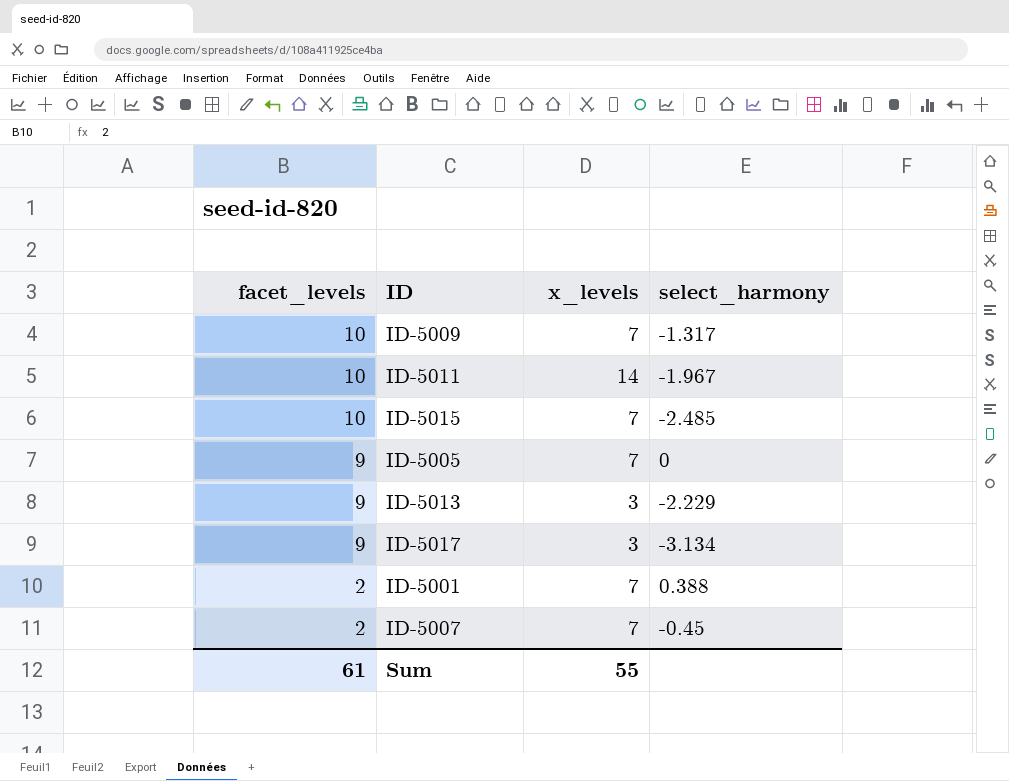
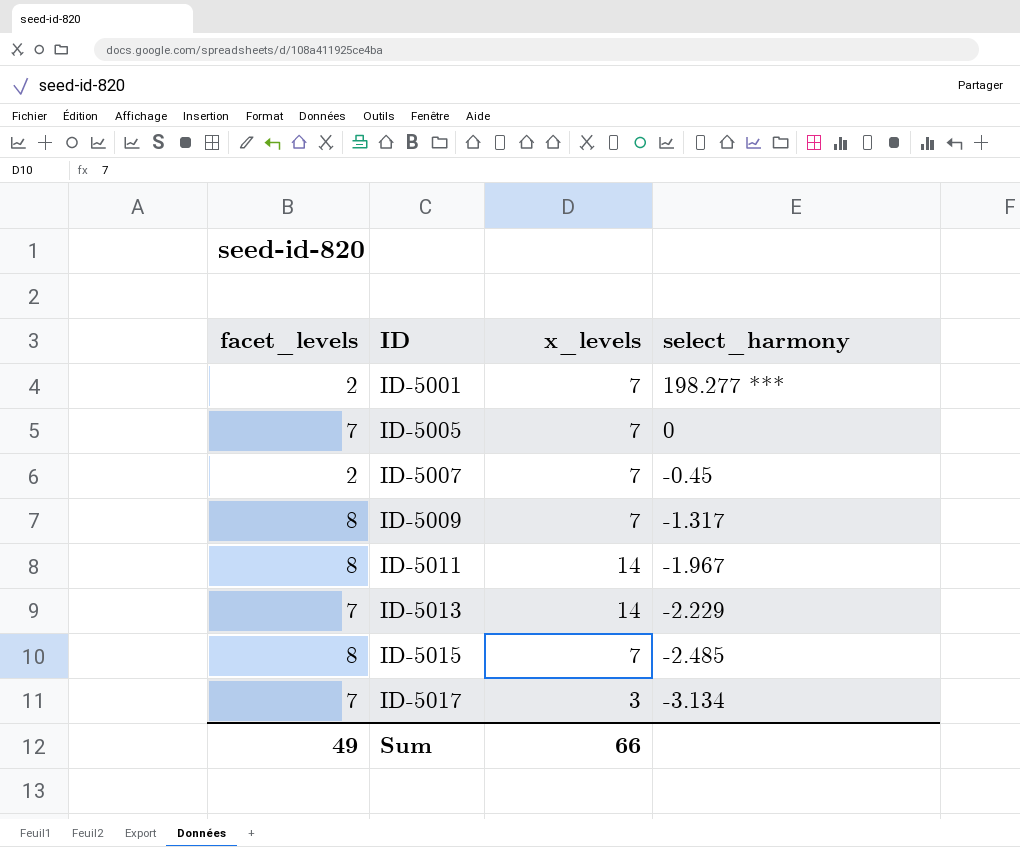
row order: facet_levels descending -> ID ascending
ID-5001 | select_harmony: 0.388 -> 198.277 ***
ID-5005 | facet_levels: 9 -> 7
ID-5009 | facet_levels: 10 -> 8
ID-5011 | facet_levels: 10 -> 8
ID-5013 | facet_levels: 9 -> 7
ID-5013 | x_levels: 3 -> 14
ID-5015 | facet_levels: 10 -> 8
ID-5017 | facet_levels: 9 -> 7
Sum | facet_levels: 61 -> 49
Sum | x_levels: 55 -> 66

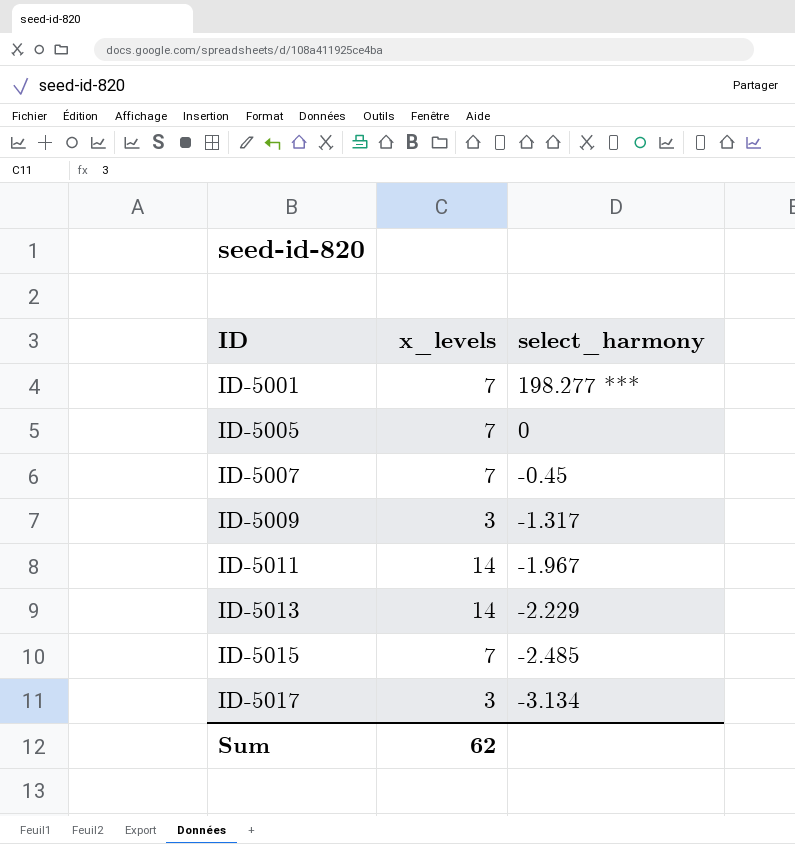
column facet_levels | position: 1 -> none
ID-5009 | x_levels: 7 -> 3
Sum | x_levels: 66 -> 62

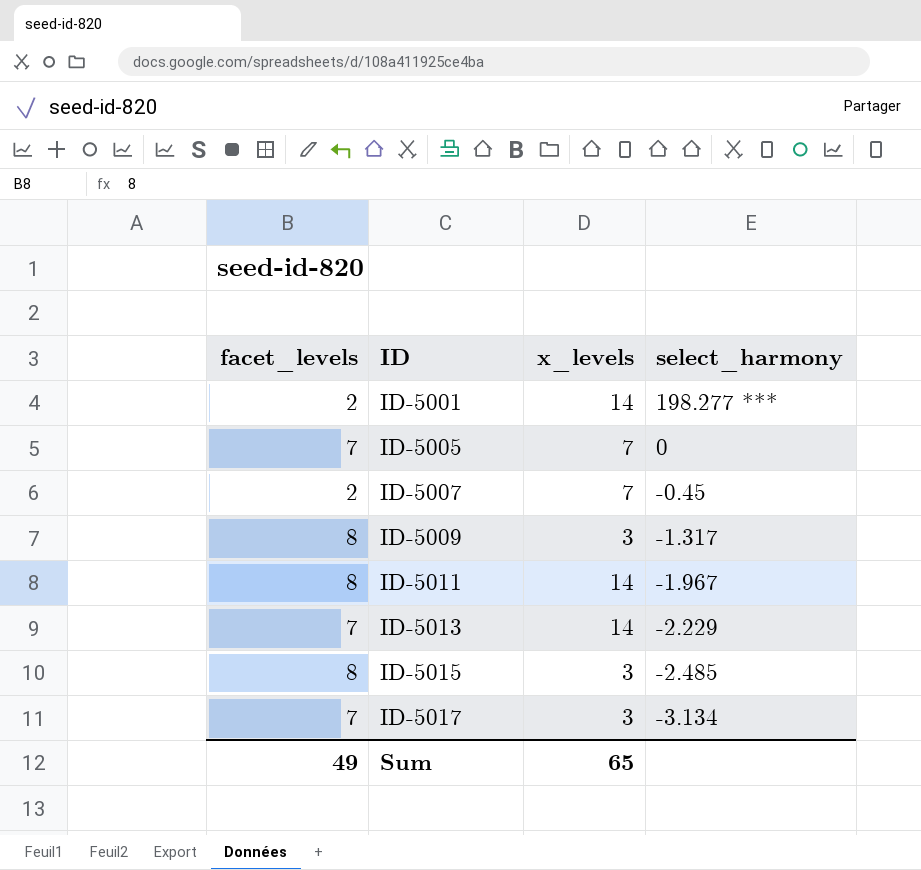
column facet_levels | position: none -> 1
ID-5001 | x_levels: 7 -> 14
ID-5015 | x_levels: 7 -> 3
Sum | x_levels: 62 -> 65

